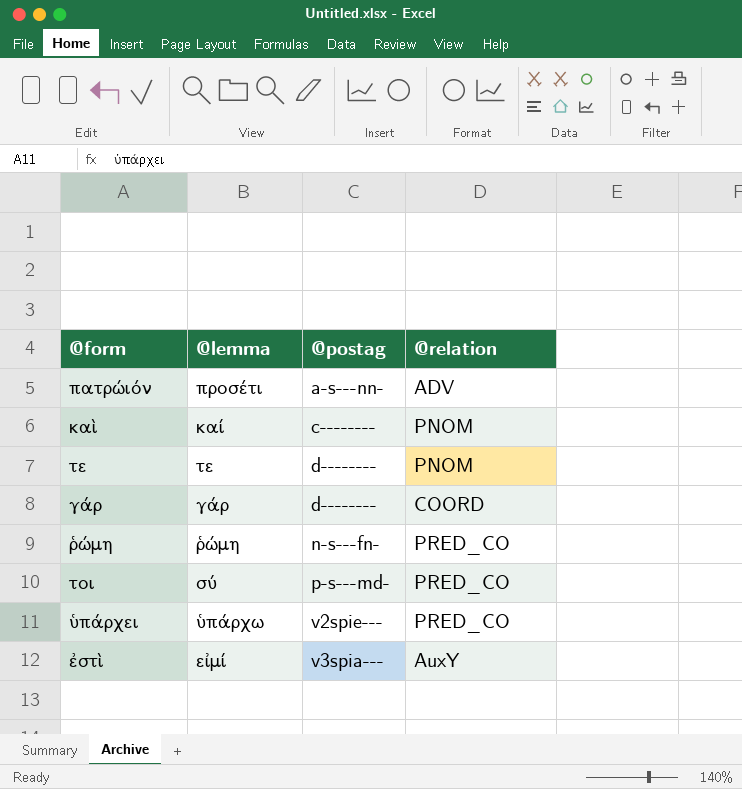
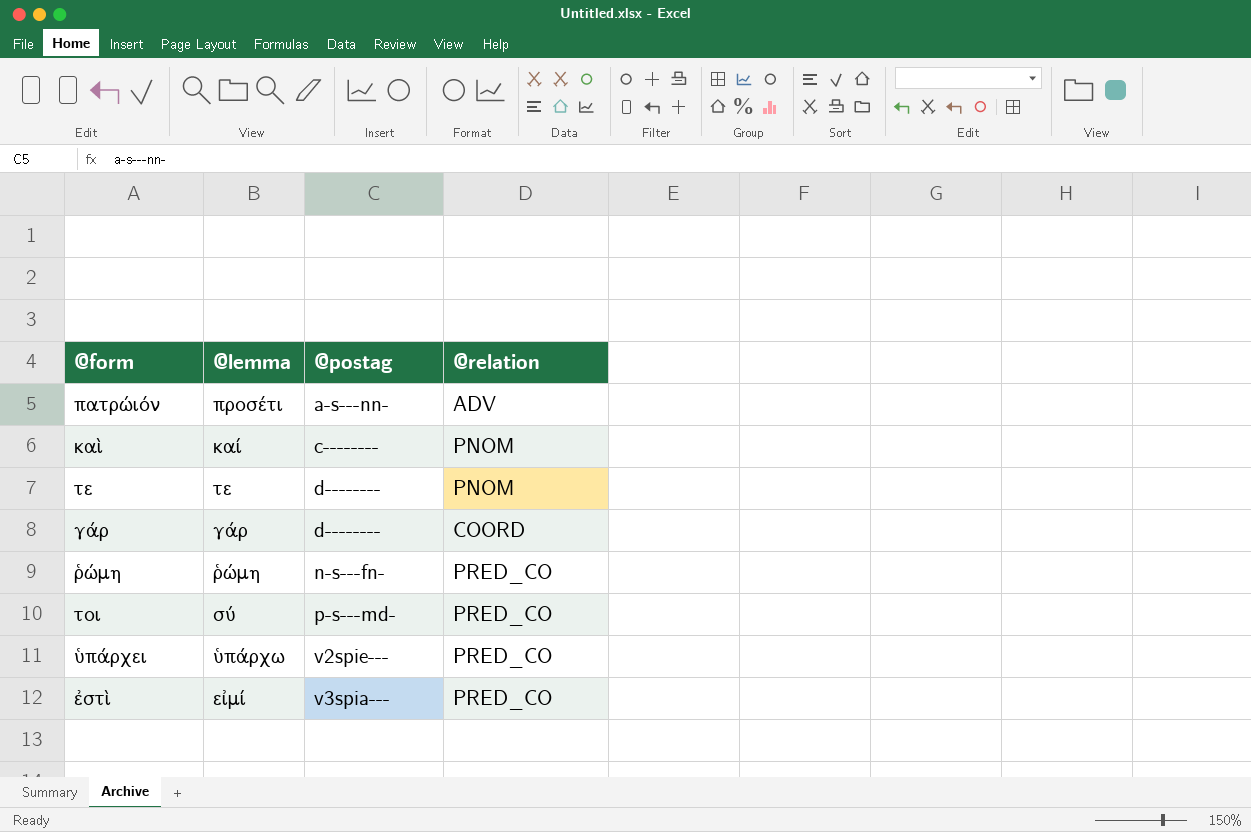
ἐστὶ | @relation: AuxY -> PRED_CO

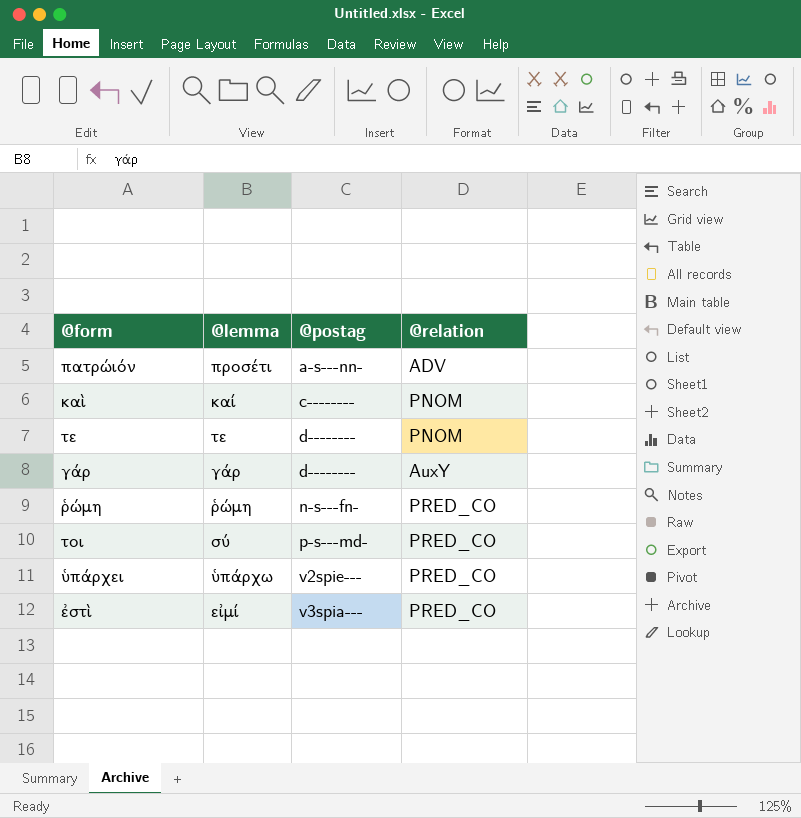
γάρ | @relation: COORD -> AuxY

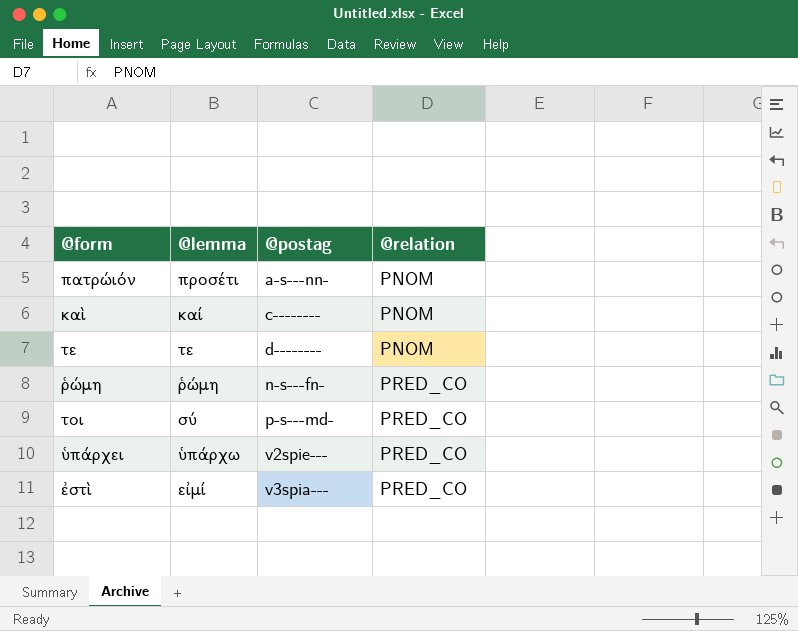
row γάρ: γάρ | d-------- | AuxY -> none
πατρώιόν | @relation: ADV -> PNOM

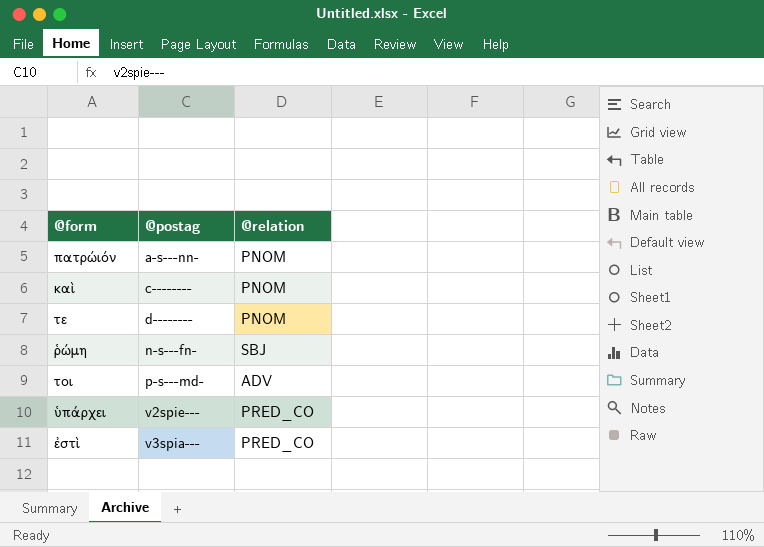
column @lemma | position: 2 -> none
ῥώμη | @relation: PRED_CO -> SBJ
τοι | @relation: PRED_CO -> ADV

